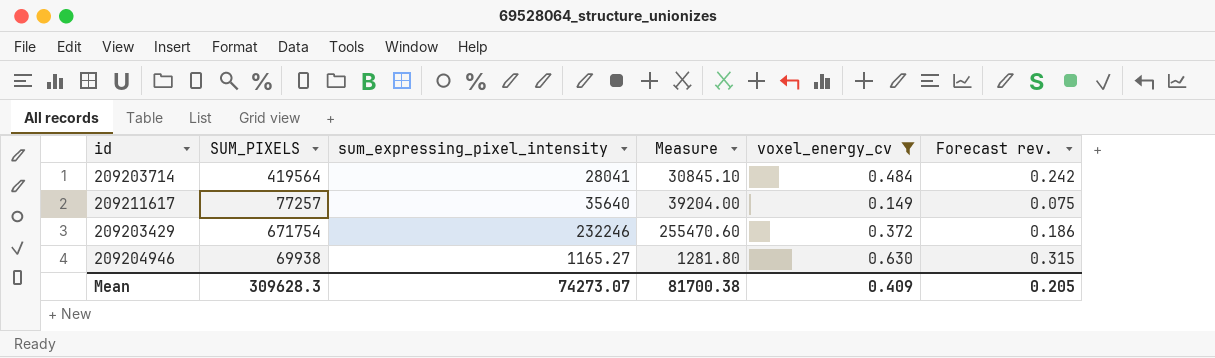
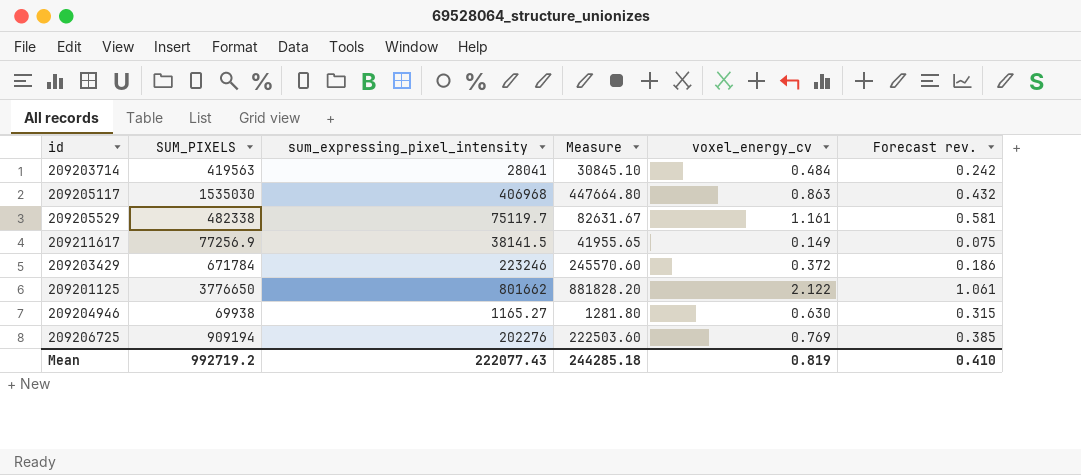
filter: voxel_energy_cv <= 0.630 -> none
209203714 | SUM_PIXELS: 419564 -> 419563
209211617 | SUM_PIXELS: 77257 -> 77256.9
209211617 | sum_expressing_pixel_intensity: 35640 -> 38141.5
209211617 | Measure: 39204.00 -> 41955.65
209203429 | SUM_PIXELS: 671754 -> 671784
209203429 | sum_expressing_pixel_intensity: 232246 -> 223246
209203429 | Measure: 255470.60 -> 245570.60
Mean | SUM_PIXELS: 309628.3 -> 992719.2
Mean | sum_expressing_pixel_intensity: 74273.07 -> 222077.43
Mean | Measure: 81700.38 -> 244285.18
Mean | voxel_energy_cv: 0.409 -> 0.819
Mean | Forecast rev.: 0.205 -> 0.410

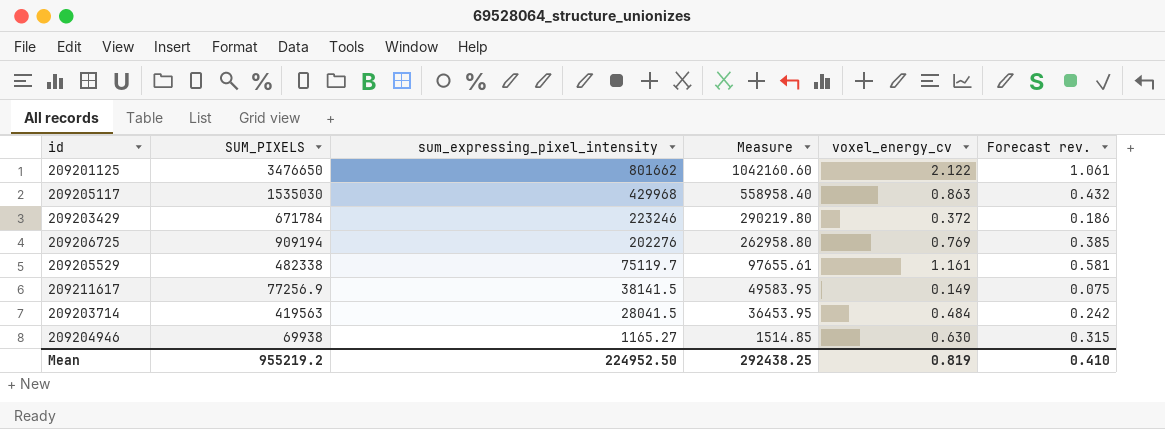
row order: none -> sum_expressing_pixel_intensity descending
column Measure | formula: [sum_expressing_pixel_intensity] * 1.1 -> [sum_expressing_pixel_intensity] * 1.3
209201125 | SUM_PIXELS: 3776650 -> 3476650
209205117 | sum_expressing_pixel_intensity: 406968 -> 429968
209203714 | sum_expressing_pixel_intensity: 28041 -> 28041.5
Mean | SUM_PIXELS: 992719.2 -> 955219.2
Mean | sum_expressing_pixel_intensity: 222077.43 -> 224952.50
Mean | Measure: 244285.18 -> 292438.25

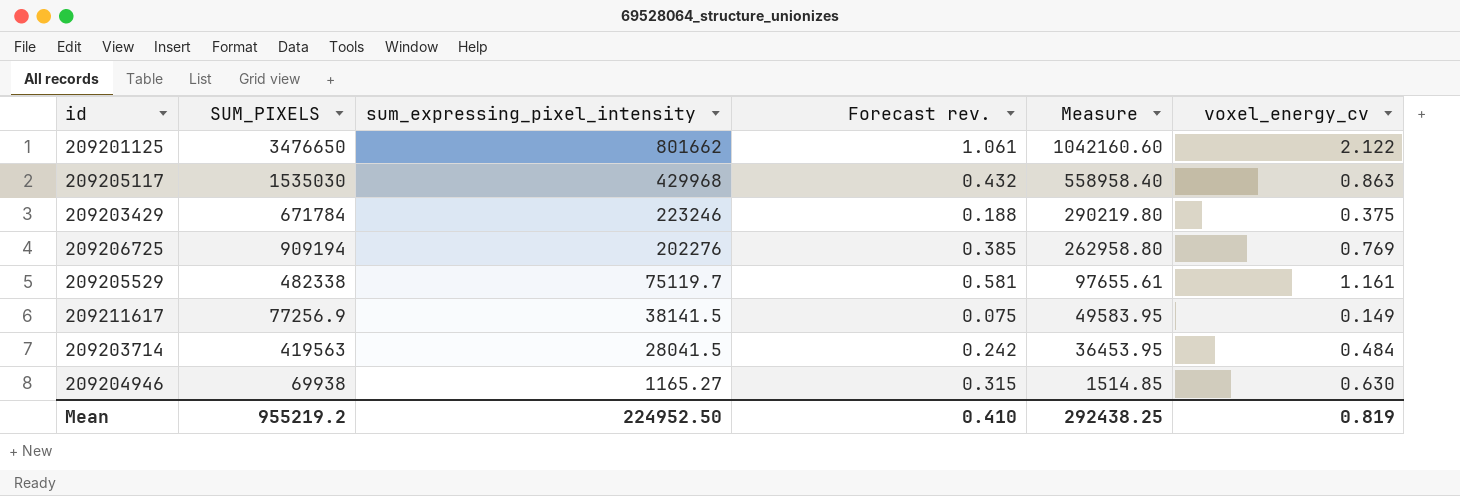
column Forecast rev. | position: 6 -> 4
209203429 | Forecast rev.: 0.186 -> 0.188
209203429 | voxel_energy_cv: 0.372 -> 0.375

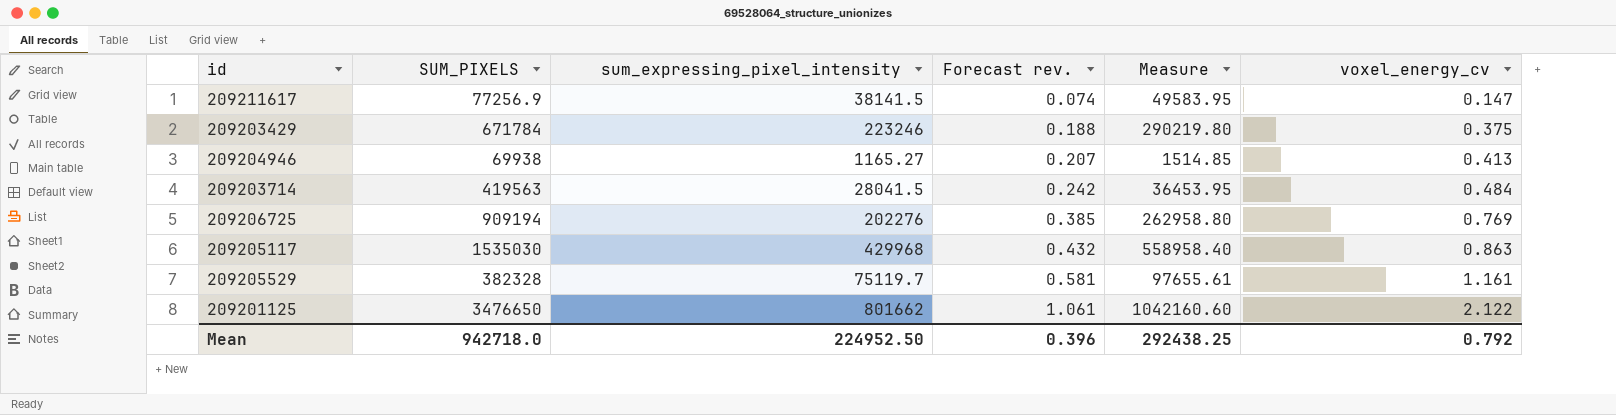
row order: sum_expressing_pixel_intensity descending -> Forecast rev. ascending
209211617 | Forecast rev.: 0.075 -> 0.074
209211617 | voxel_energy_cv: 0.149 -> 0.147
209204946 | Forecast rev.: 0.315 -> 0.207
209204946 | voxel_energy_cv: 0.630 -> 0.413
209205529 | SUM_PIXELS: 482338 -> 382328
Mean | SUM_PIXELS: 955219.2 -> 942718.0
Mean | Forecast rev.: 0.410 -> 0.396
Mean | voxel_energy_cv: 0.819 -> 0.792

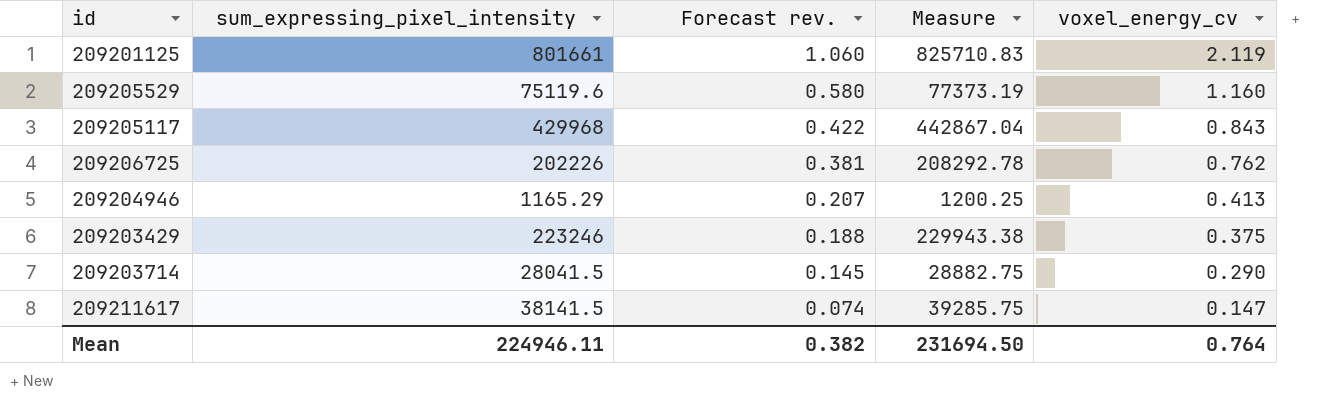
row order: Forecast rev. ascending -> Forecast rev. descending
column SUM_PIXELS | position: 2 -> none
column Measure | formula: [sum_expressing_pixel_intensity] * 1.3 -> [sum_expressing_pixel_intensity] * 1.03
209201125 | sum_expressing_pixel_intensity: 801662 -> 801661
209201125 | Forecast rev.: 1.061 -> 1.060
209201125 | voxel_energy_cv: 2.122 -> 2.119
209205529 | sum_expressing_pixel_intensity: 75119.7 -> 75119.6
209205529 | Forecast rev.: 0.581 -> 0.580
209205529 | voxel_energy_cv: 1.161 -> 1.160
209205117 | Forecast rev.: 0.432 -> 0.422
209205117 | voxel_energy_cv: 0.863 -> 0.843
209206725 | sum_expressing_pixel_intensity: 202276 -> 202226
209206725 | Forecast rev.: 0.385 -> 0.381
209206725 | voxel_energy_cv: 0.769 -> 0.762
209204946 | sum_expressing_pixel_intensity: 1165.27 -> 1165.29
209203714 | Forecast rev.: 0.242 -> 0.145
209203714 | voxel_energy_cv: 0.484 -> 0.290
Mean | sum_expressing_pixel_intensity: 224952.50 -> 224946.11
Mean | Forecast rev.: 0.396 -> 0.382
Mean | Measure: 292438.25 -> 231694.50
Mean | voxel_energy_cv: 0.792 -> 0.764

